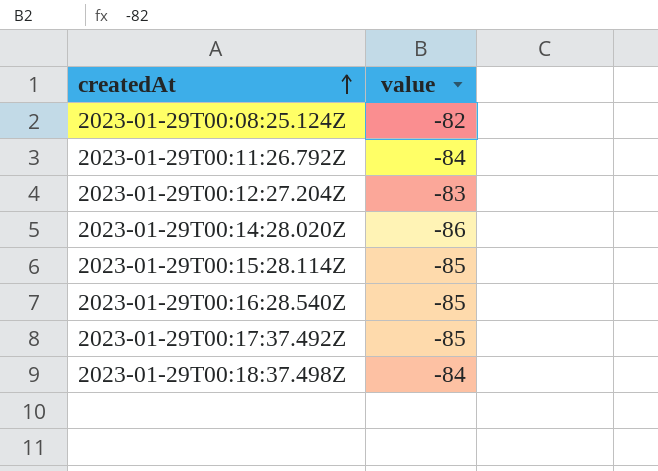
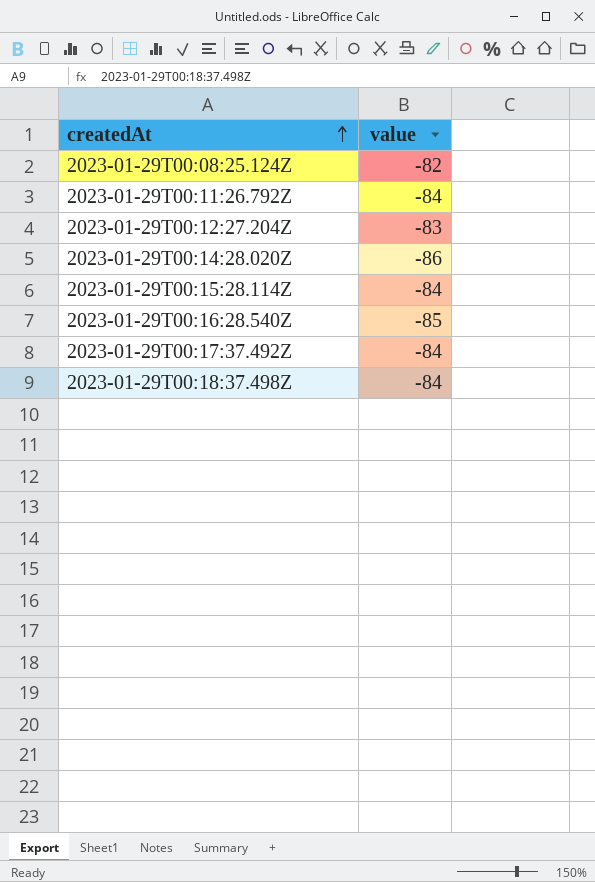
2023-01-29T00:15:28.114Z | value: -85 -> -84
2023-01-29T00:17:37.492Z | value: -85 -> -84

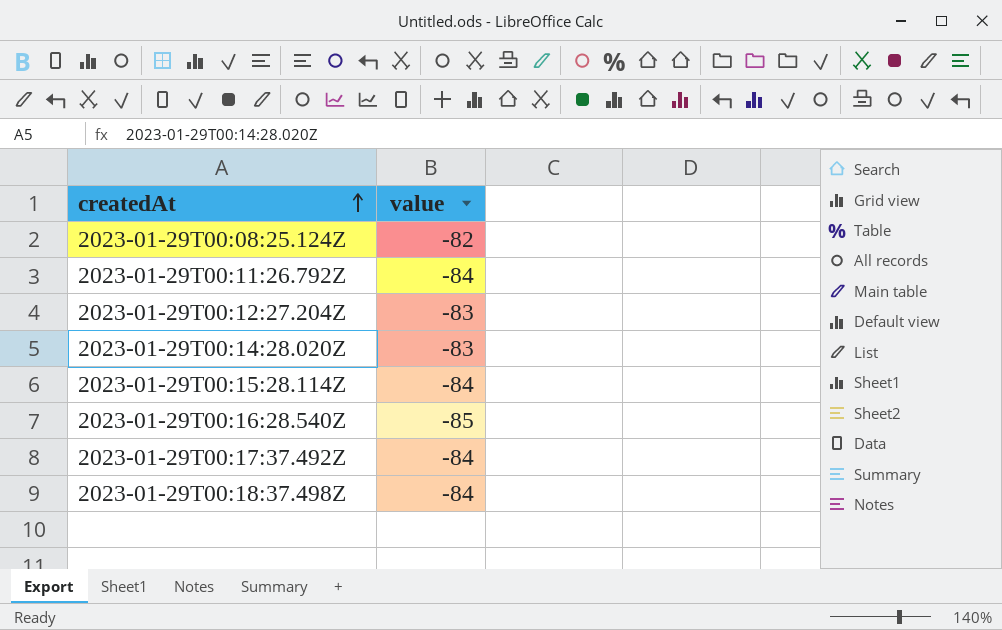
2023-01-29T00:14:28.020Z | value: -86 -> -83

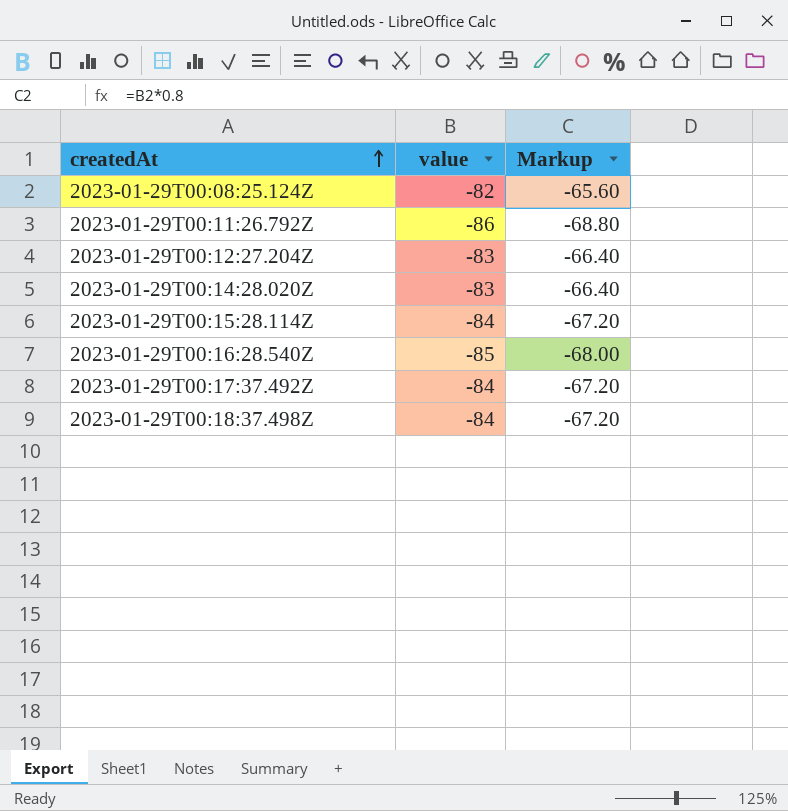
column Markup | formula: none -> [value] * 0.8
2023-01-29T00:11:26.792Z | value: -84 -> -86

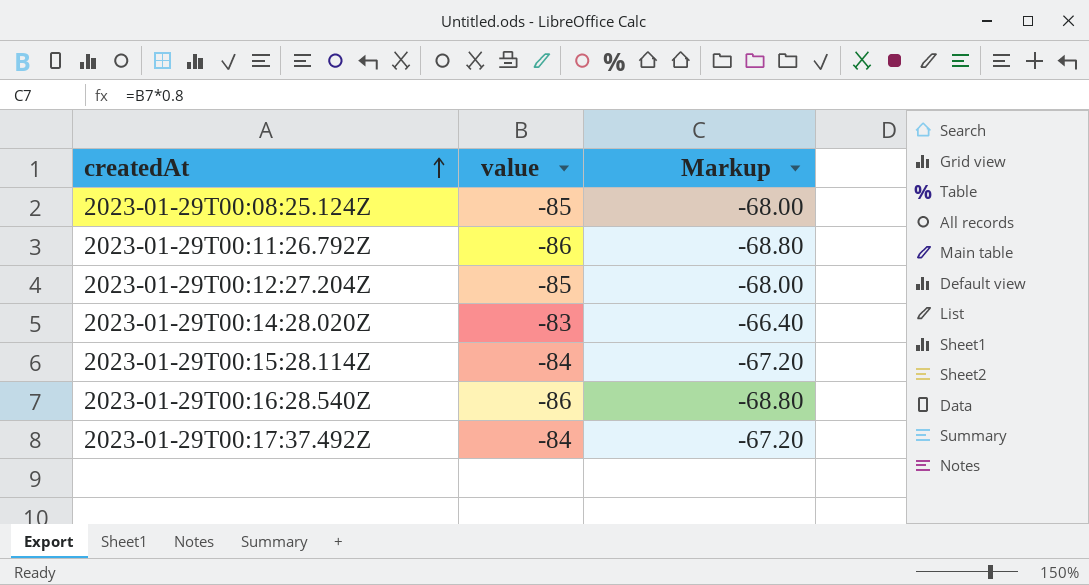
row 2023-01-29T00:18:37.498Z: -84 | -67.20 -> none
2023-01-29T00:08:25.124Z | value: -82 -> -85
2023-01-29T00:08:25.124Z | Markup: -65.60 -> -68.00
2023-01-29T00:12:27.204Z | value: -83 -> -85
2023-01-29T00:12:27.204Z | Markup: -66.40 -> -68.00
2023-01-29T00:16:28.540Z | value: -85 -> -86
2023-01-29T00:16:28.540Z | Markup: -68.00 -> -68.80

